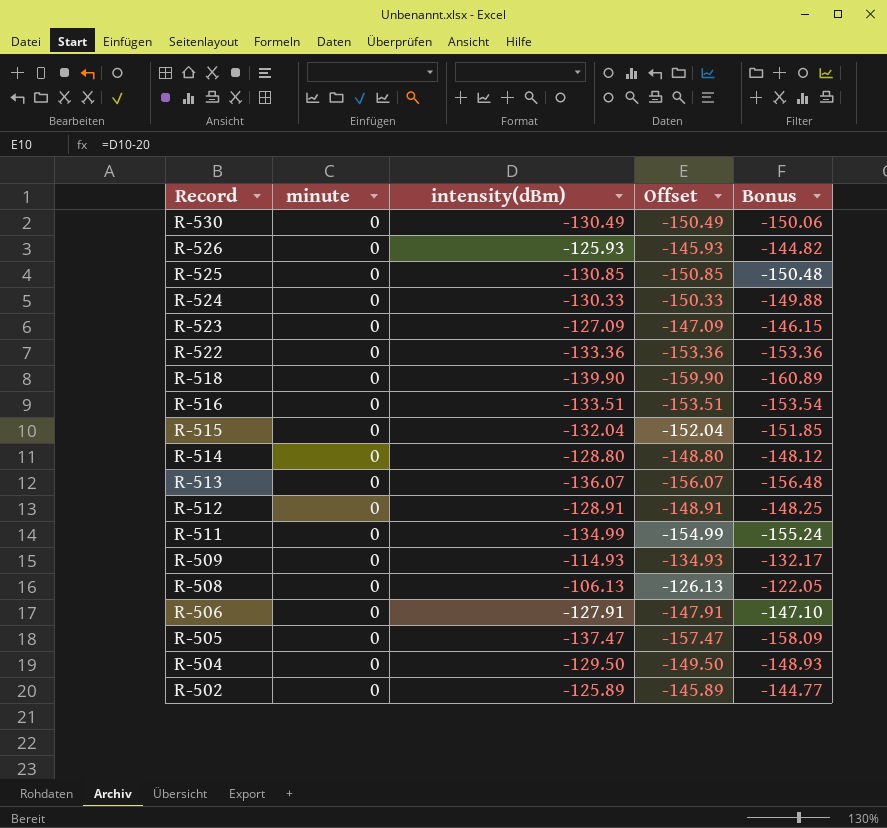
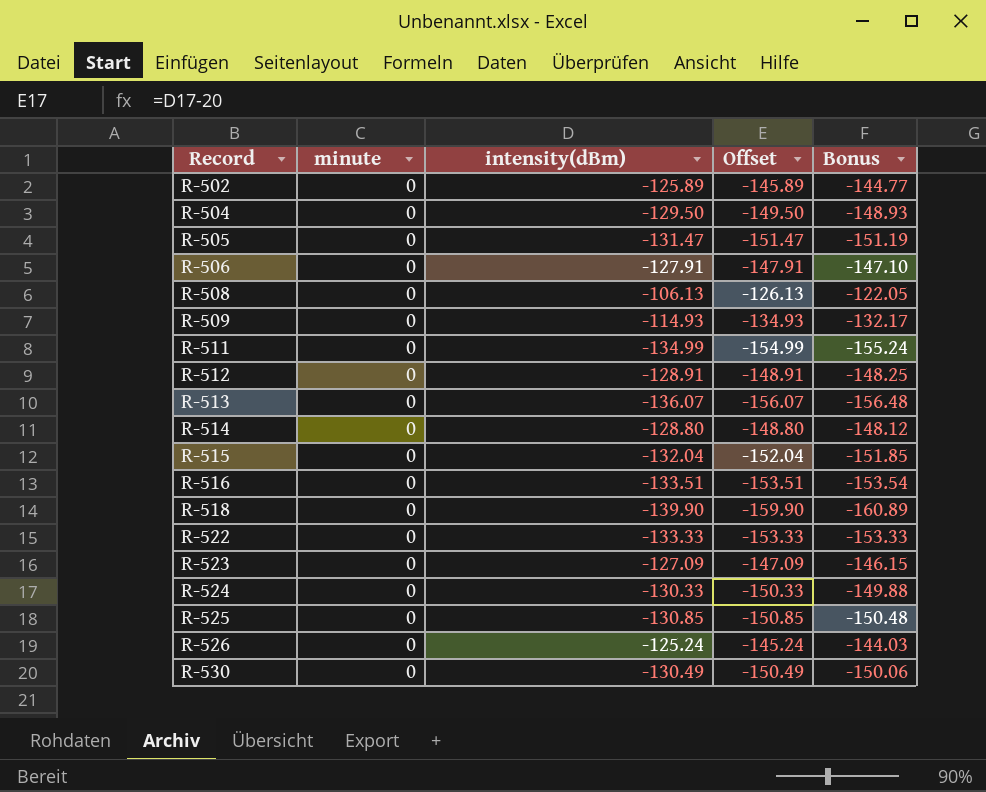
row order: Record descending -> Record ascending
R-505 | intensity(dBm): -137.47 -> -131.47
R-505 | Offset: -157.47 -> -151.47
R-505 | Bonus: -158.09 -> -151.19
R-522 | intensity(dBm): -133.36 -> -133.33
R-522 | Offset: -153.36 -> -153.33
R-522 | Bonus: -153.36 -> -153.33
R-526 | intensity(dBm): -125.93 -> -125.24
R-526 | Offset: -145.93 -> -145.24
R-526 | Bonus: -144.82 -> -144.03

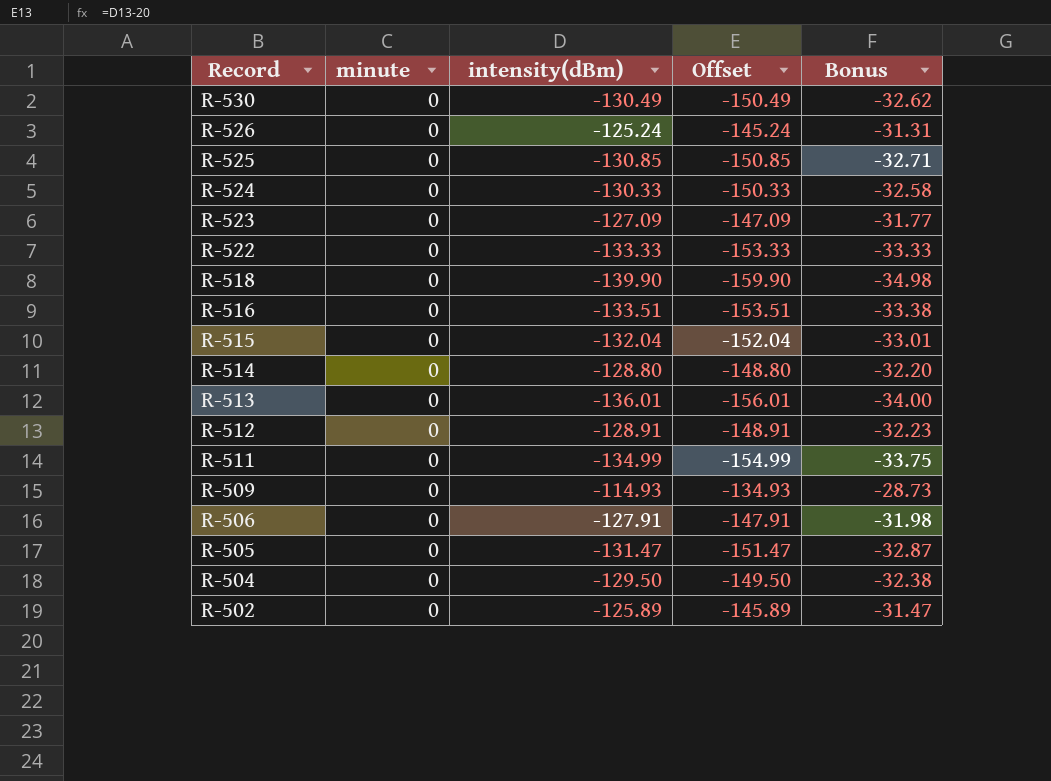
row order: Record ascending -> Record descending
column Bonus | formula: [intensity(dBm)] * 1.15 -> [intensity(dBm)] * 0.25
row R-508: 0 | -106.13 | -126.13 | -122.05 -> none
R-513 | intensity(dBm): -136.07 -> -136.01
R-513 | Offset: -156.07 -> -156.01

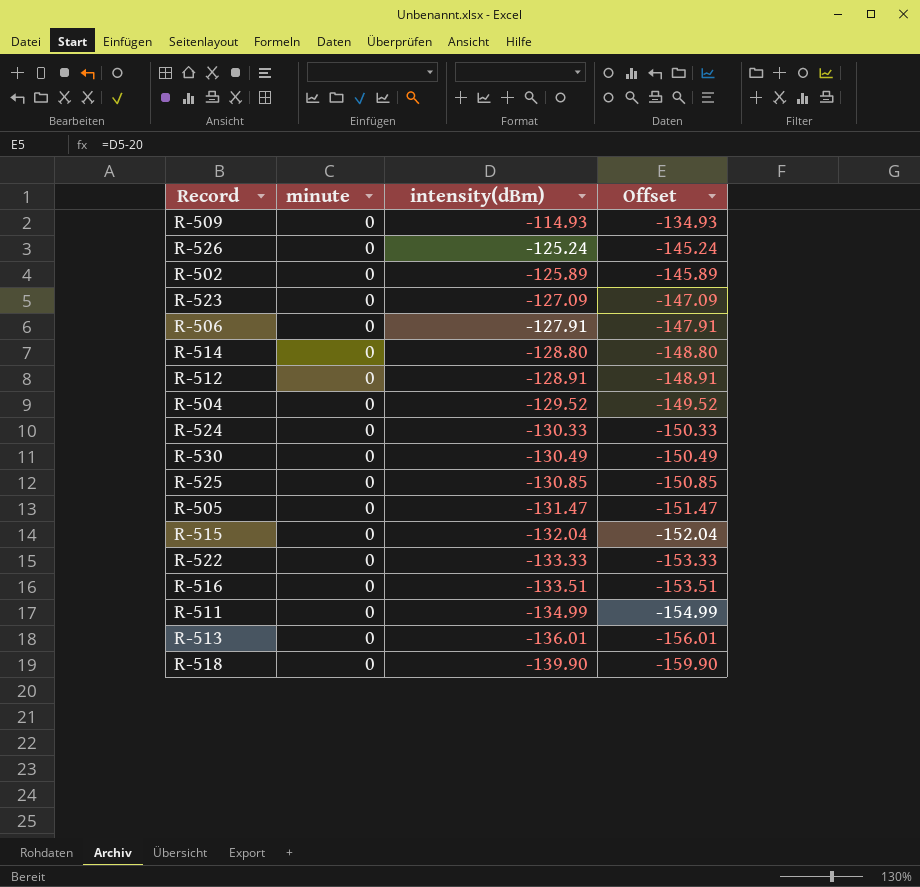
row order: Record descending -> intensity(dBm) descending
column Bonus | formula: [intensity(dBm)] * 0.25 -> none
R-504 | intensity(dBm): -129.50 -> -129.52
R-504 | Offset: -149.50 -> -149.52

